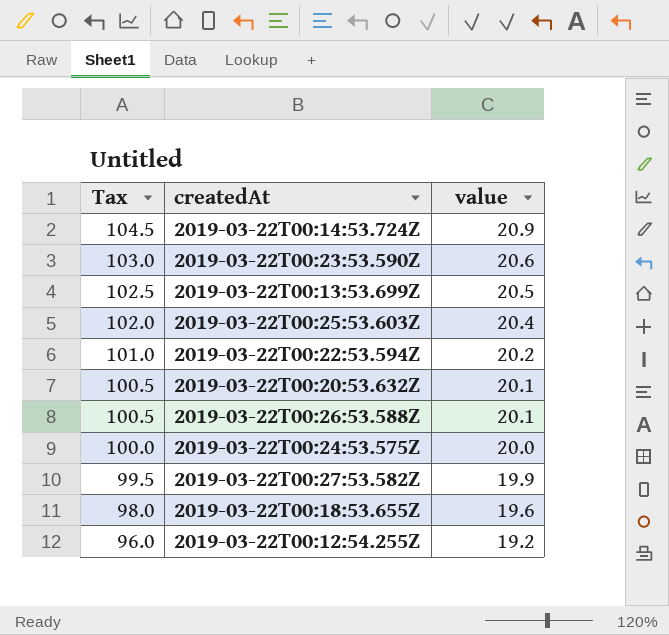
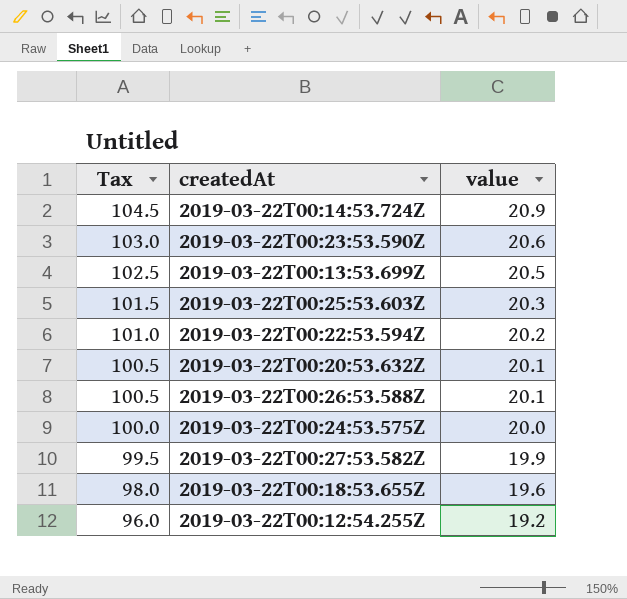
2019-03-22T00:25:53.603Z | Tax: 102.0 -> 101.5
2019-03-22T00:25:53.603Z | value: 20.4 -> 20.3

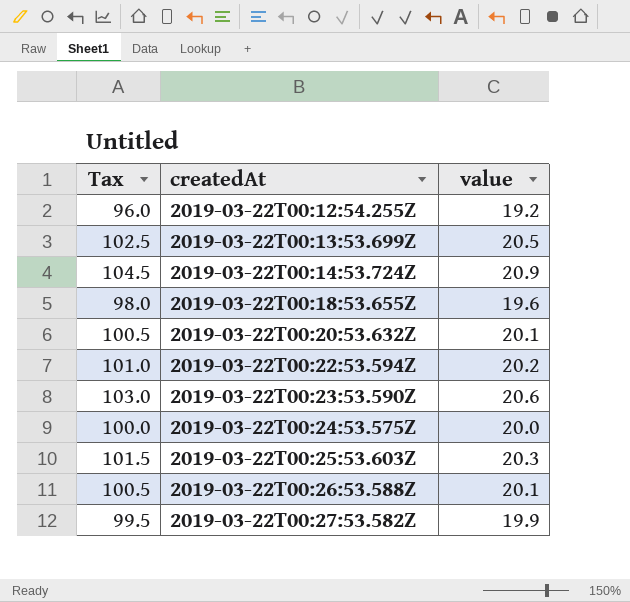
row order: Tax descending -> createdAt ascending

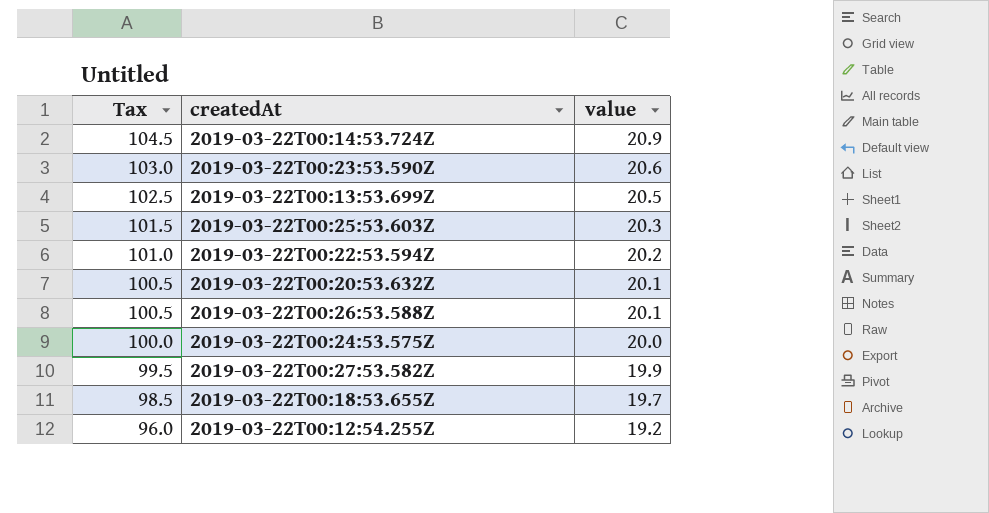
row order: createdAt ascending -> Tax descending
2019-03-22T00:18:53.655Z | Tax: 98.0 -> 98.5
2019-03-22T00:18:53.655Z | value: 19.6 -> 19.7

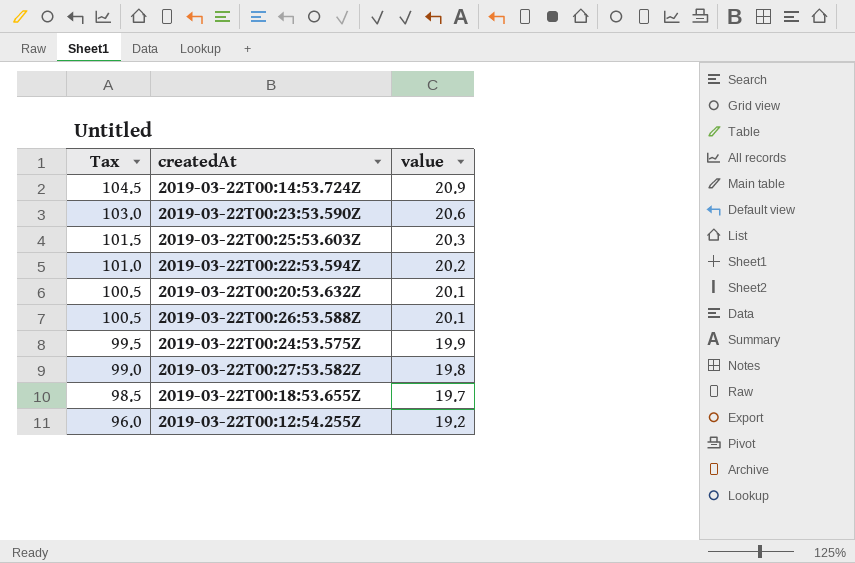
row 2019-03-22T00:13:53.699Z: 102.5 | 20.5 -> none
2019-03-22T00:24:53.575Z | Tax: 100.0 -> 99.5
2019-03-22T00:24:53.575Z | value: 20.0 -> 19.9
2019-03-22T00:27:53.582Z | Tax: 99.5 -> 99.0
2019-03-22T00:27:53.582Z | value: 19.9 -> 19.8

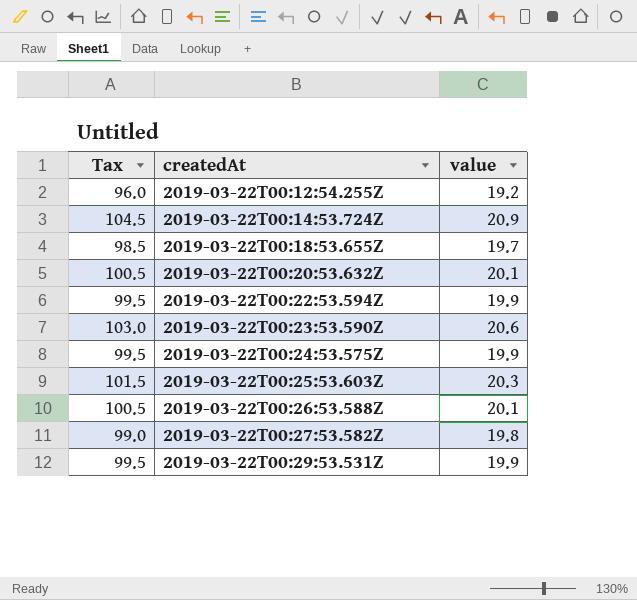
row order: Tax descending -> createdAt ascending
2019-03-22T00:22:53.594Z | Tax: 101.0 -> 99.5
2019-03-22T00:22:53.594Z | value: 20.2 -> 19.9
row 2019-03-22T00:29:53.531Z: none -> 99.5 | 19.9

